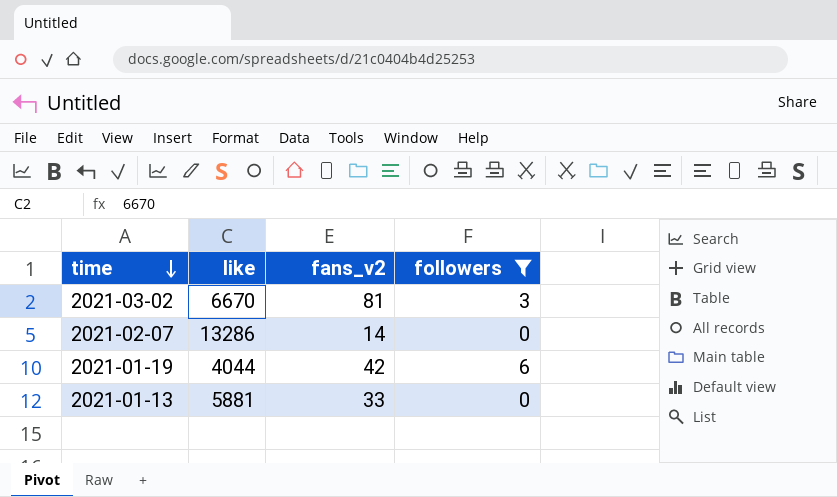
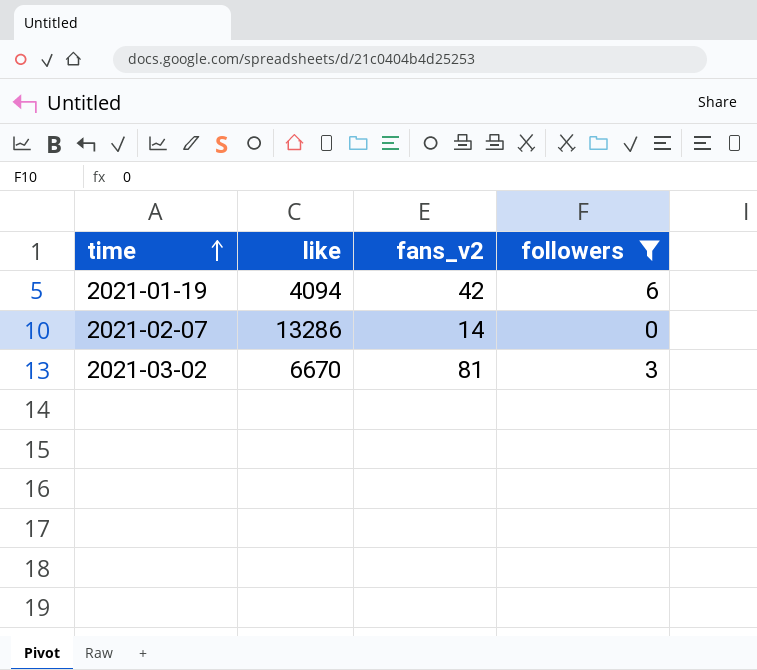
row order: time descending -> time ascending
row 2021-01-13: 5881 | 33 | 0 -> none
2021-01-19 | like: 4044 -> 4094

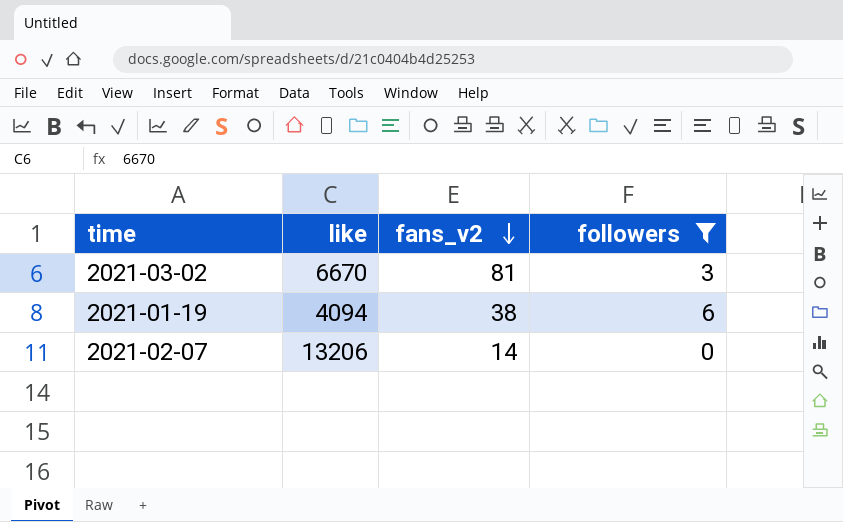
row order: time ascending -> fans_v2 descending
2021-01-19 | fans_v2: 42 -> 38
2021-02-07 | like: 13286 -> 13206

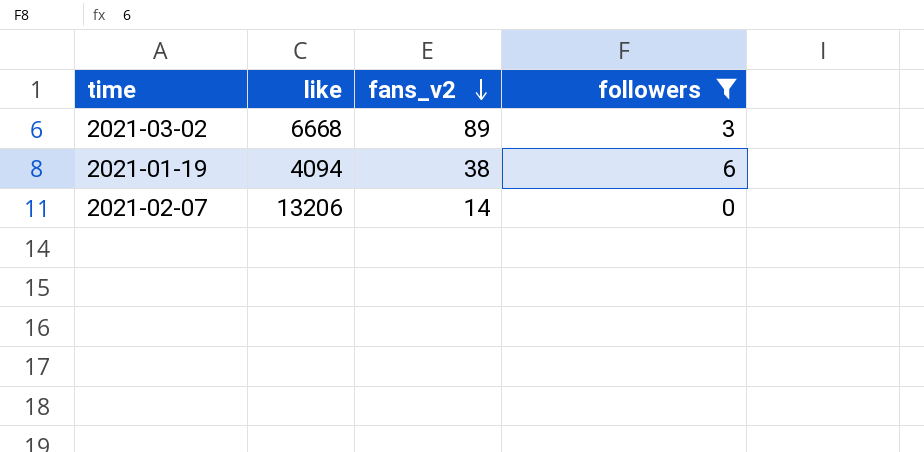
2021-03-02 | like: 6670 -> 6668
2021-03-02 | fans_v2: 81 -> 89

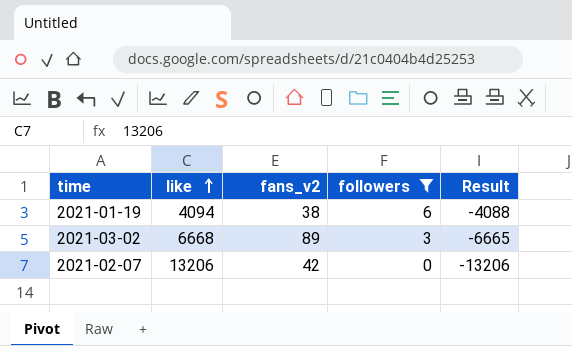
row order: fans_v2 descending -> like ascending
column Result | formula: none -> [followers] - [like]
2021-02-07 | fans_v2: 14 -> 42

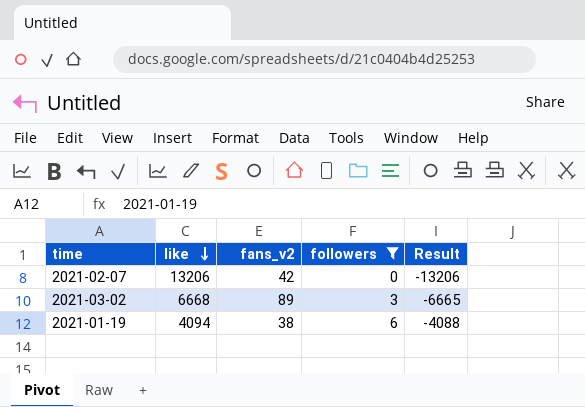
row order: like ascending -> like descending

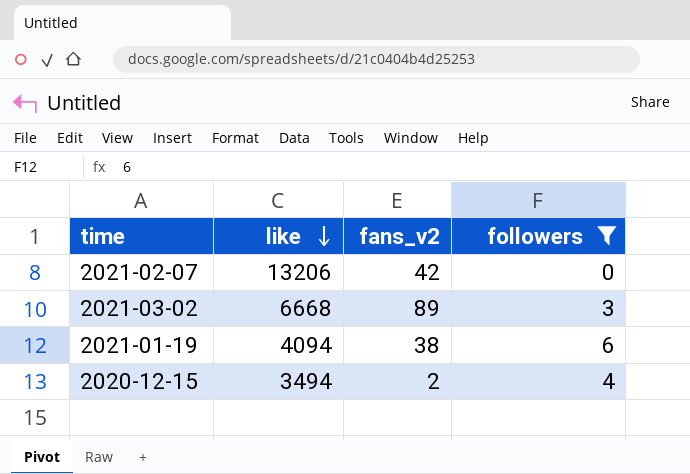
column Result | formula: [followers] - [like] -> none
row 2020-12-15: none -> 3494 | 2 | 4

